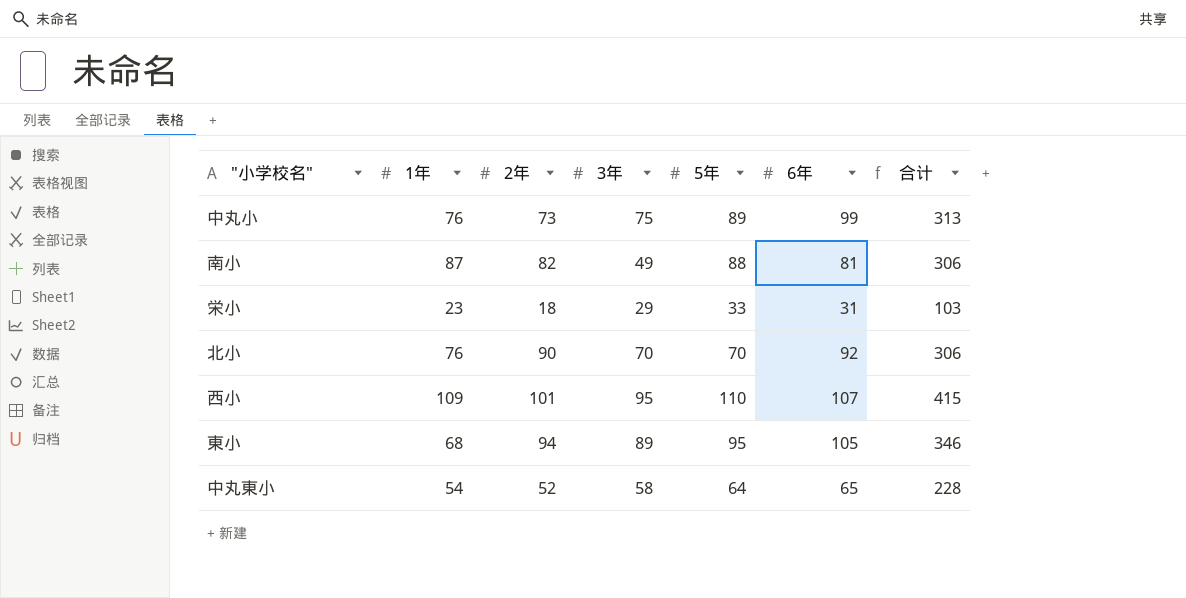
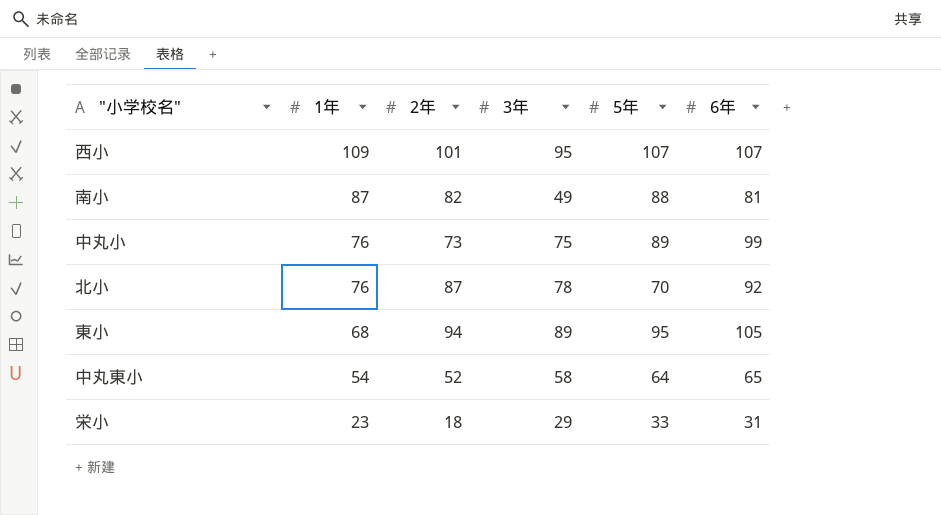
row order: none -> 1年 descending
column 合计 | formula: [1年] + [2年] + [3年] + [5年] -> none
西小 | 5年: 110 -> 107
北小 | 2年: 90 -> 87
北小 | 3年: 70 -> 78

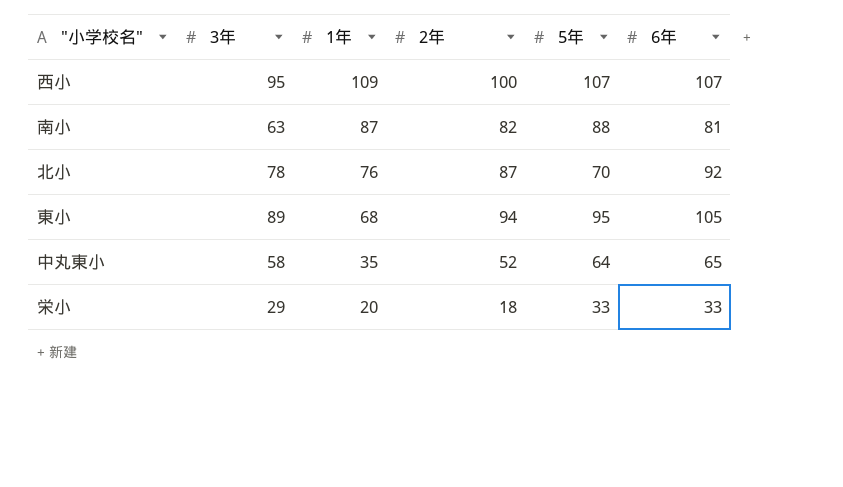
column 3年 | position: 4 -> 2
row 中丸小: 76 | 73 | 75 | 89 | 99 -> none
西小 | 2年: 101 -> 100
南小 | 3年: 49 -> 63
中丸東小 | 1年: 54 -> 35
栄小 | 1年: 23 -> 20
栄小 | 6年: 31 -> 33

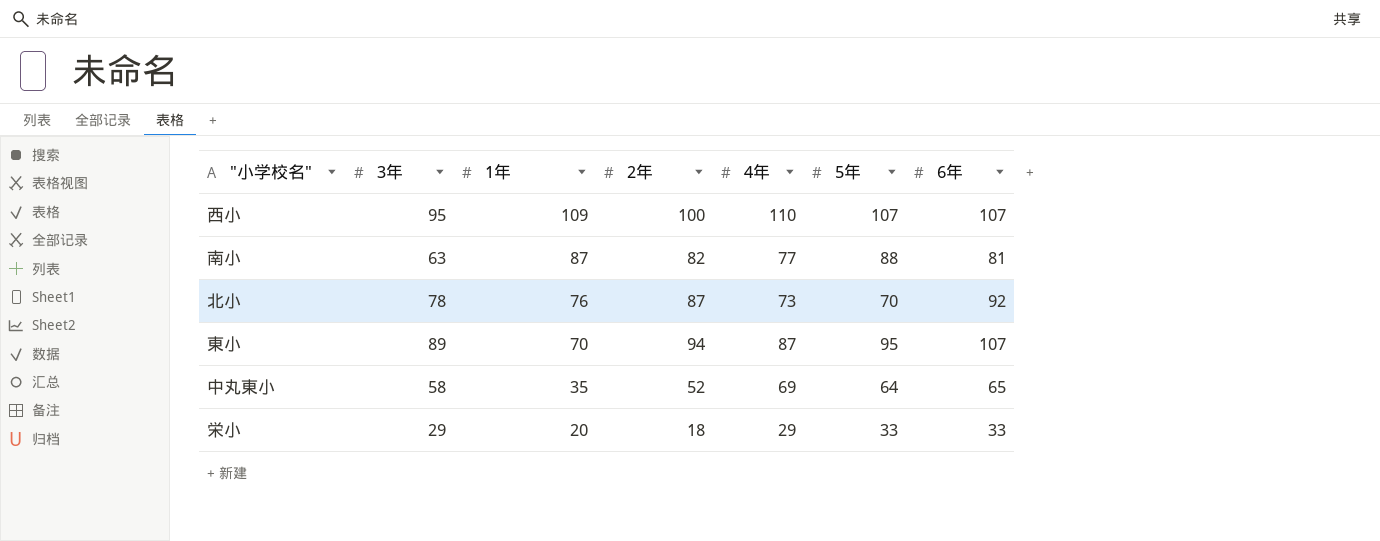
column 4年 | position: none -> 5
東小 | 1年: 68 -> 70
東小 | 6年: 105 -> 107

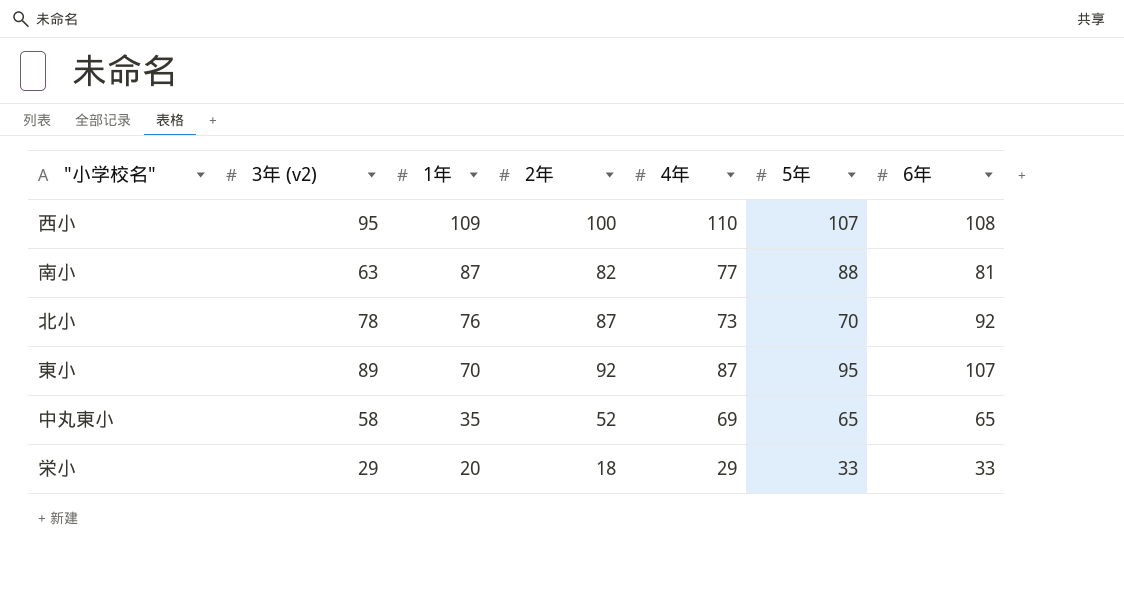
column name: 3年 -> 3年 (v2)
西小 | 6年: 107 -> 108
東小 | 2年: 94 -> 92
中丸東小 | 5年: 64 -> 65

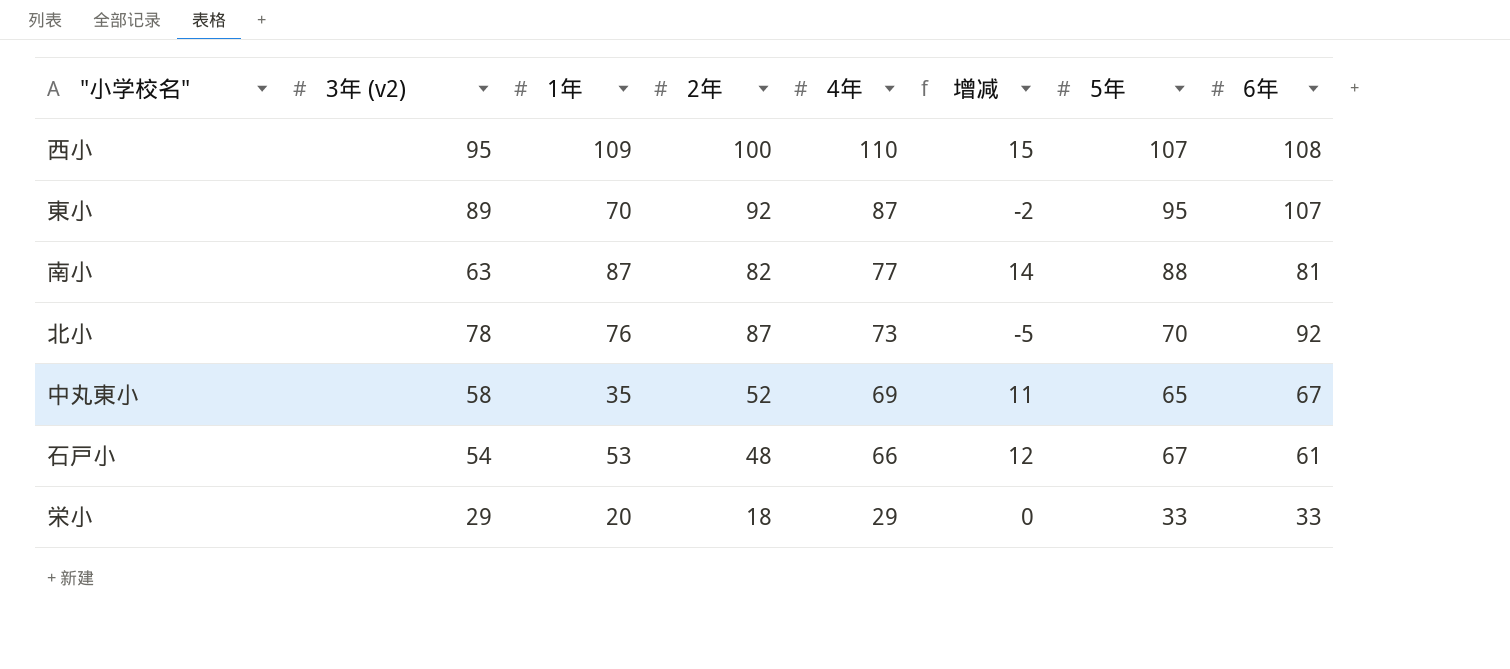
row order: 1年 descending -> 4年 descending
column 增减 | formula: none -> [4年] - [3年 (v2)]
中丸東小 | 6年: 65 -> 67
row 石戸小: none -> 54 | 53 | 48 | 66 | 12 | 67 | 61

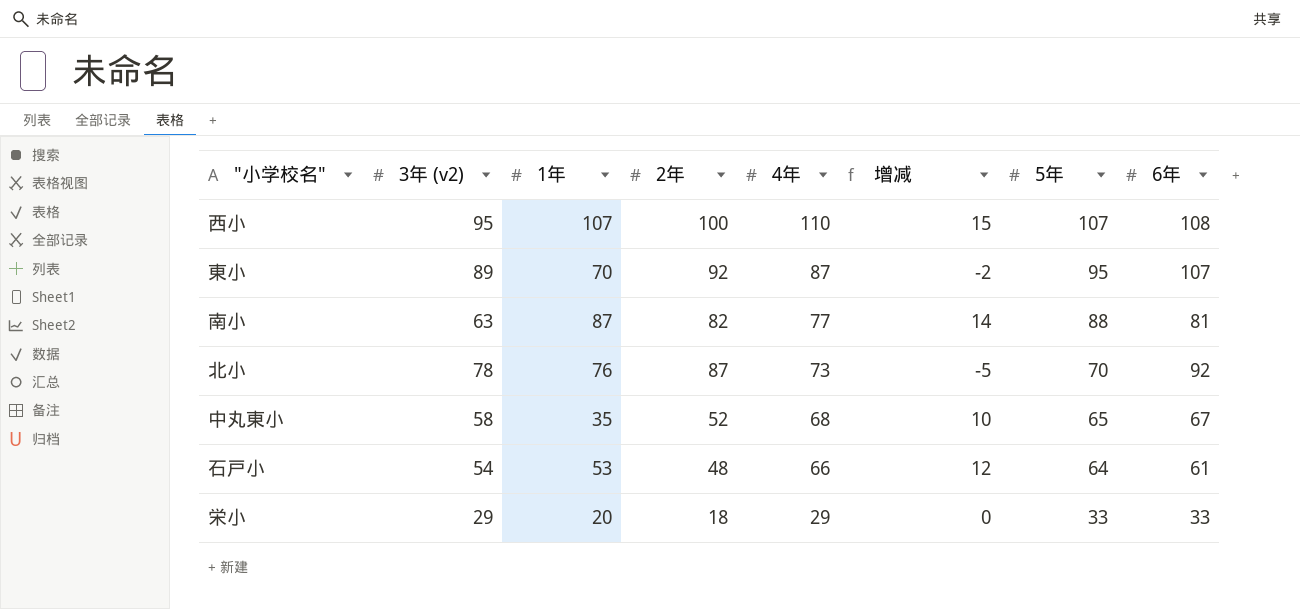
西小 | 1年: 109 -> 107
中丸東小 | 4年: 69 -> 68
中丸東小 | 增减: 11 -> 10
石戸小 | 5年: 67 -> 64

